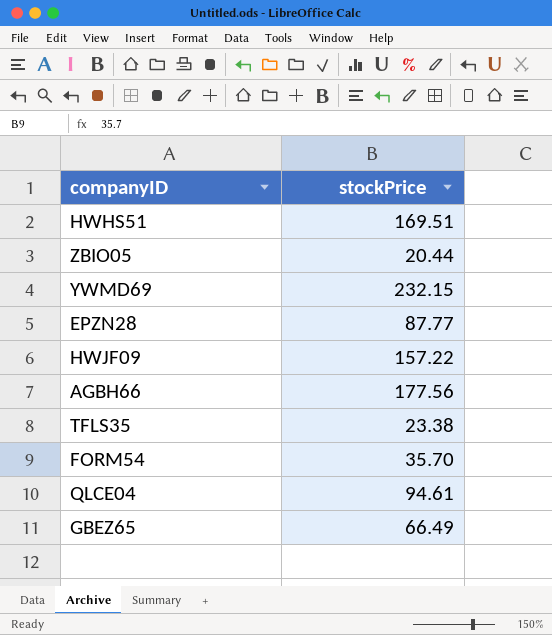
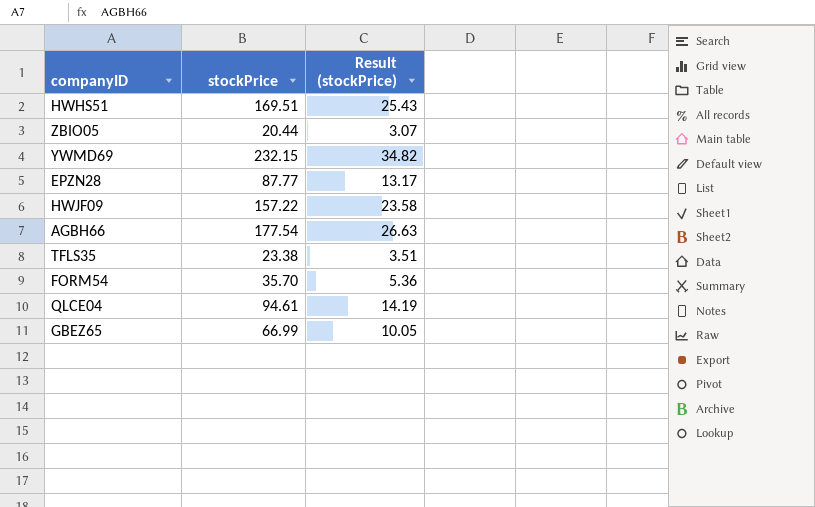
column Result (stockPrice) | formula: none -> [stockPrice] * 0.15
AGBH66 | stockPrice: 177.56 -> 177.54
GBEZ65 | stockPrice: 66.49 -> 66.99

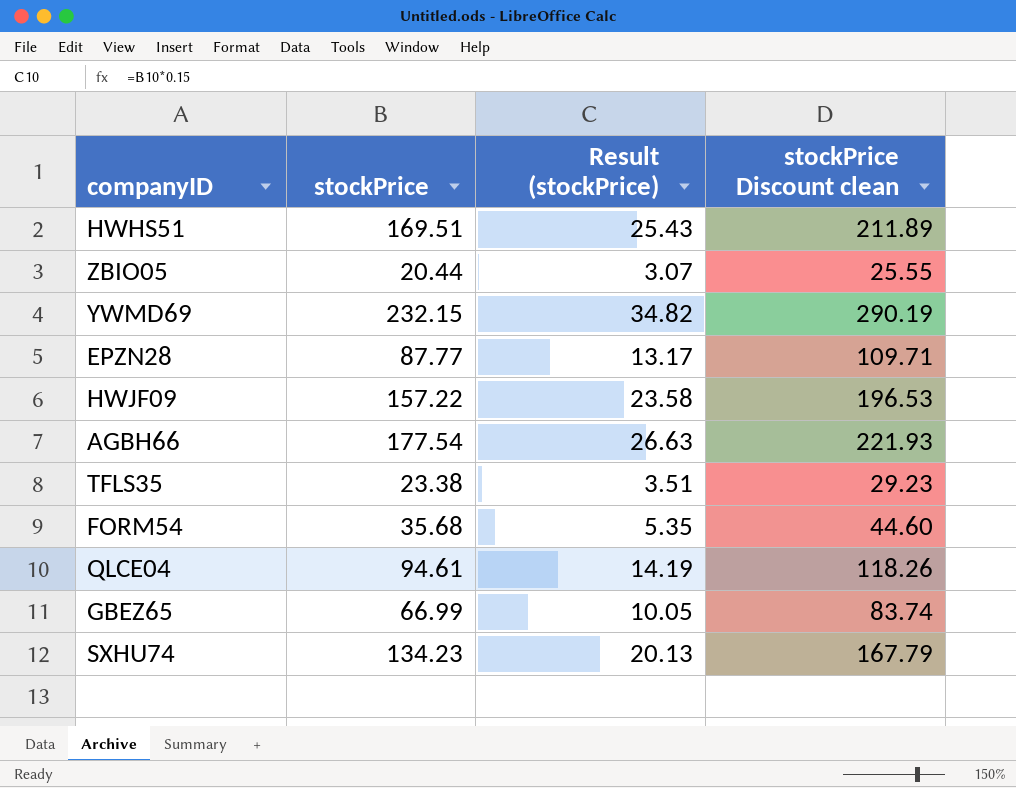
column stockPrice Discount clean | formula: none -> [stockPrice] * 1.25
FORM54 | stockPrice: 35.70 -> 35.68
FORM54 | Result (stockPrice): 5.36 -> 5.35
row SXHU74: none -> 134.23 | 20.13 | 167.79

